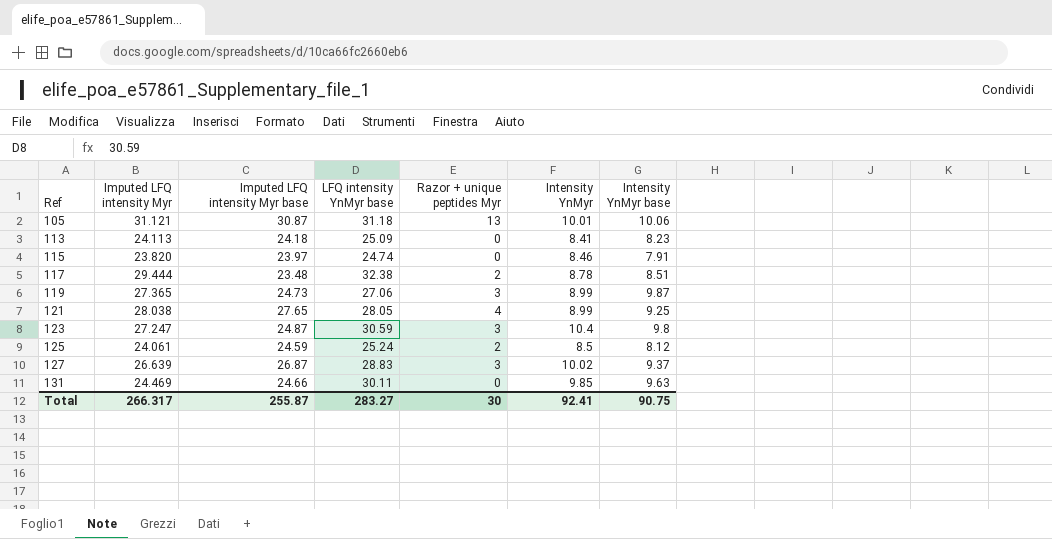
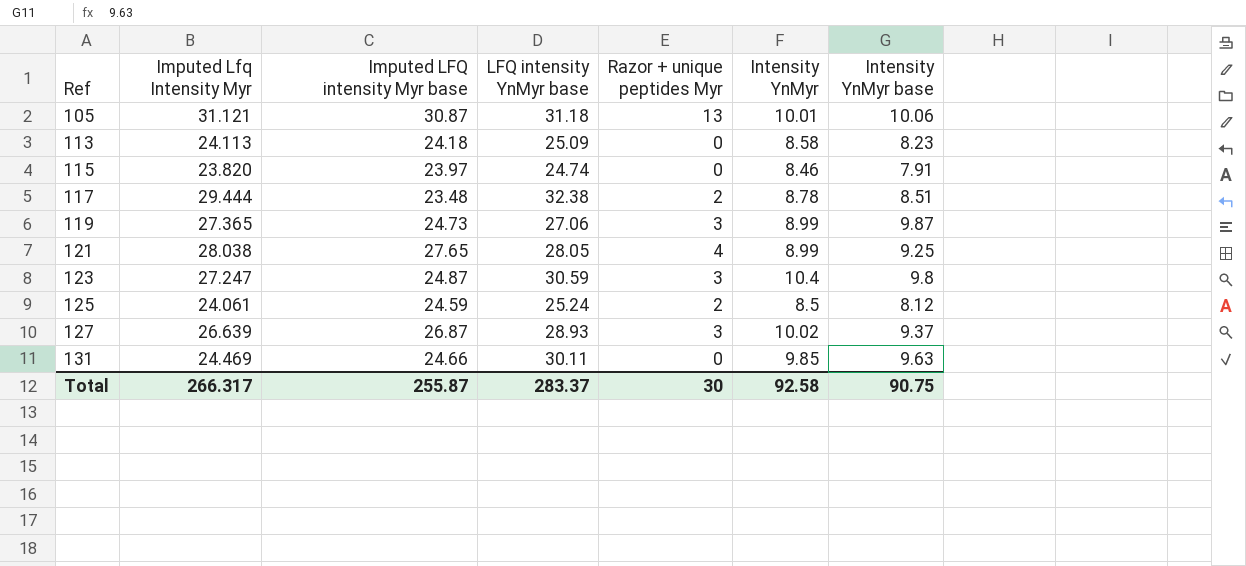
column name: Imputed LFQ intensity Myr -> Imputed Lfq Intensity Myr
113 | Intensity YnMyr: 8.41 -> 8.58
127 | LFQ intensity YnMyr base: 28.83 -> 28.93
Total | LFQ intensity YnMyr base: 283.27 -> 283.37
Total | Intensity YnMyr: 92.41 -> 92.58

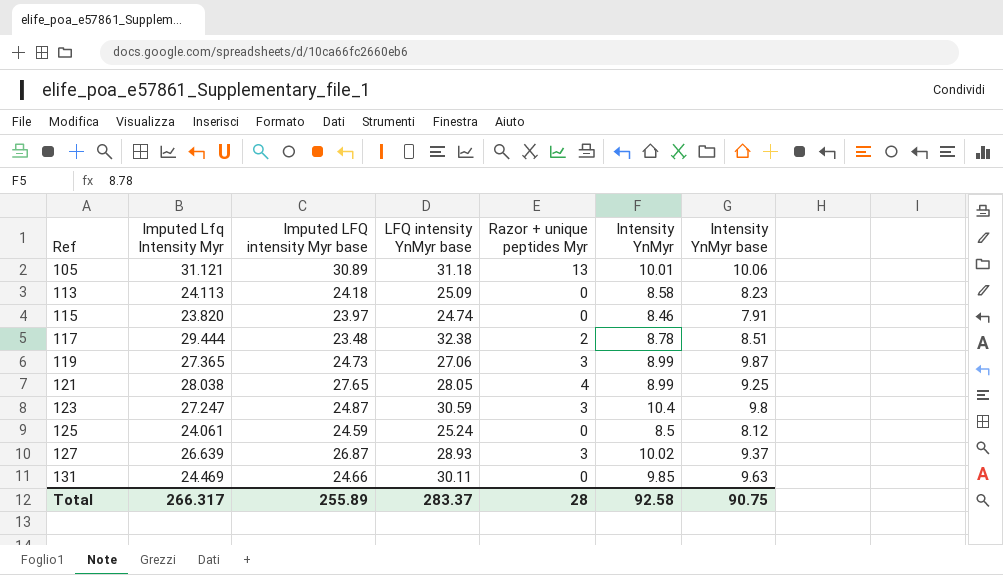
105 | Imputed LFQ intensity Myr base: 30.87 -> 30.89
125 | Razor + unique peptides Myr: 2 -> 0
Total | Imputed LFQ intensity Myr base: 255.87 -> 255.89
Total | Razor + unique peptides Myr: 30 -> 28

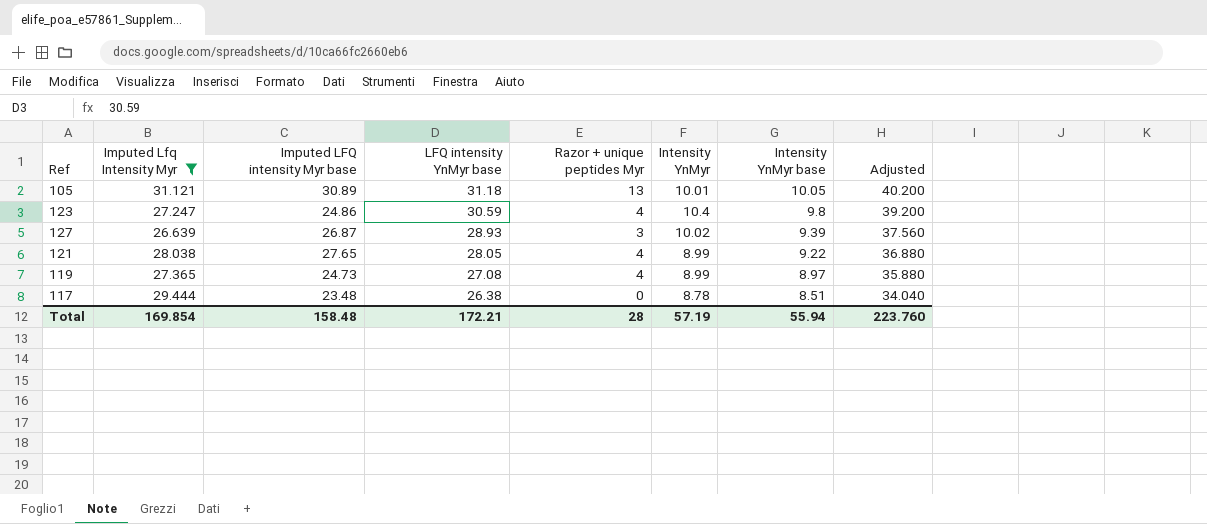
filter: none -> Imputed Lfq Intensity Myr >= 26.639
row order: Ref ascending -> LFQ intensity YnMyr base descending
column Adjusted | formula: none -> [Intensity YnMyr base] * 4
105 | Intensity YnMyr base: 10.06 -> 10.05
123 | Imputed LFQ intensity Myr base: 24.87 -> 24.86
123 | Razor + unique peptides Myr: 3 -> 4
127 | Intensity YnMyr base: 9.37 -> 9.39
121 | Intensity YnMyr base: 9.25 -> 9.22
119 | LFQ intensity YnMyr base: 27.06 -> 27.08
119 | Razor + unique peptides Myr: 3 -> 4
119 | Intensity YnMyr base: 9.87 -> 8.97
117 | LFQ intensity YnMyr base: 32.38 -> 26.38
117 | Razor + unique peptides Myr: 2 -> 0
Total | Imputed Lfq Intensity Myr: 266.317 -> 169.854
Total | Imputed LFQ intensity Myr base: 255.89 -> 158.48
Total | LFQ intensity YnMyr base: 283.37 -> 172.21
Total | Intensity YnMyr: 92.58 -> 57.19
Total | Intensity YnMyr base: 90.75 -> 55.94

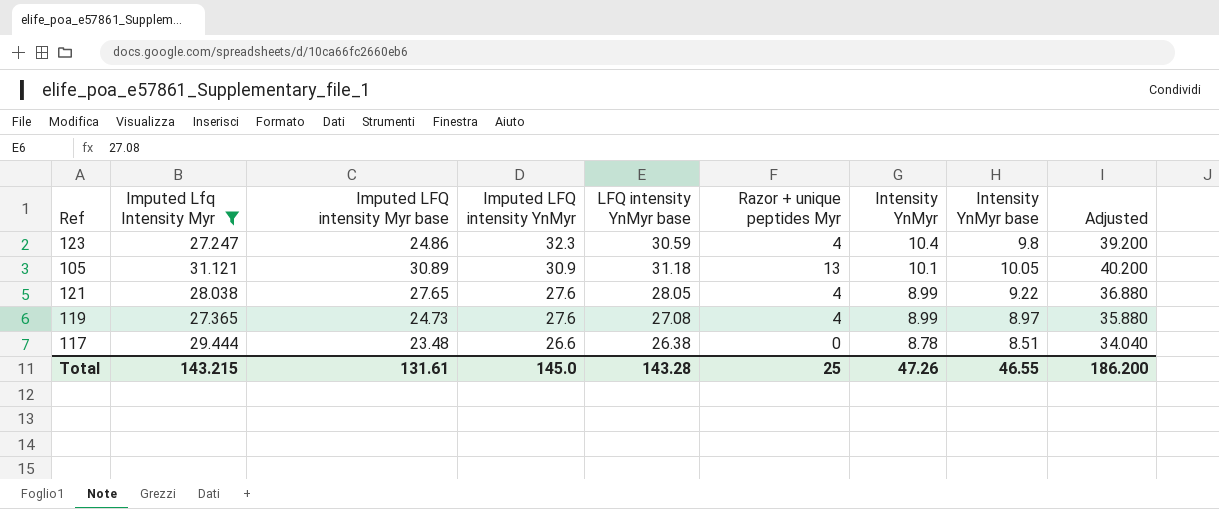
row order: LFQ intensity YnMyr base descending -> Imputed LFQ intensity YnMyr descending
column Imputed LFQ intensity YnMyr | position: none -> 4
row 127: 26.639 | 26.87 | 28.93 | 3 | 10.02 | 9.39 | 37.560 -> none
105 | Intensity YnMyr: 10.01 -> 10.1
Total | Imputed Lfq Intensity Myr: 169.854 -> 143.215
Total | Imputed LFQ intensity Myr base: 158.48 -> 131.61
Total | LFQ intensity YnMyr base: 172.21 -> 143.28
Total | Razor + unique peptides Myr: 28 -> 25
Total | Intensity YnMyr: 57.19 -> 47.26
Total | Intensity YnMyr base: 55.94 -> 46.55
Total | Adjusted: 223.760 -> 186.200

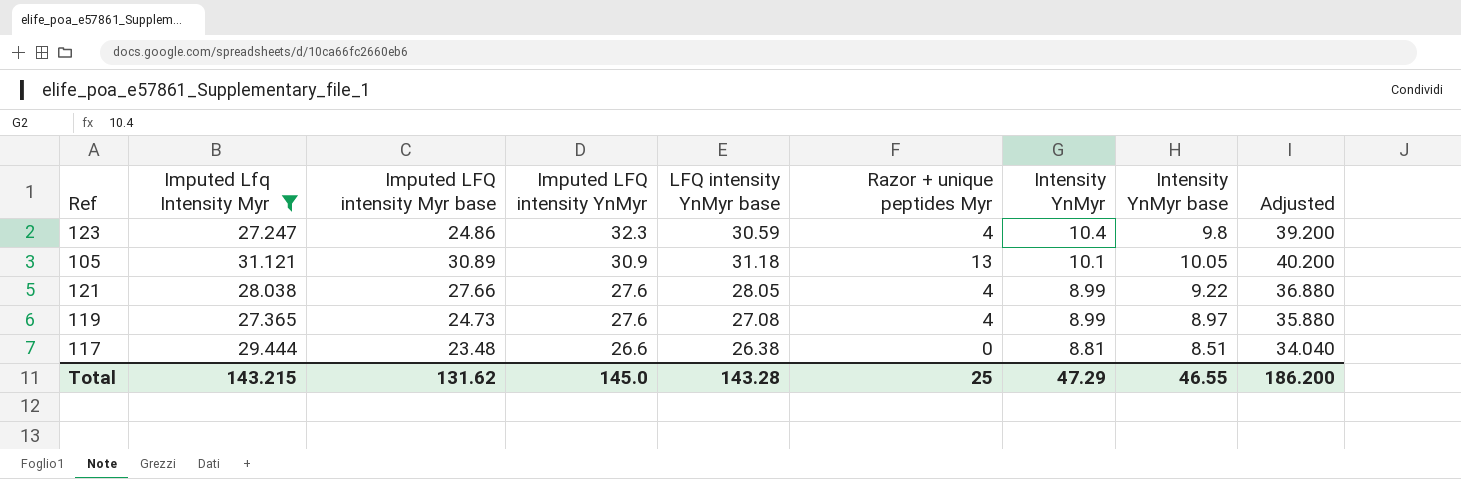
121 | Imputed LFQ intensity Myr base: 27.65 -> 27.66
117 | Intensity YnMyr: 8.78 -> 8.81
Total | Imputed LFQ intensity Myr base: 131.61 -> 131.62
Total | Intensity YnMyr: 47.26 -> 47.29

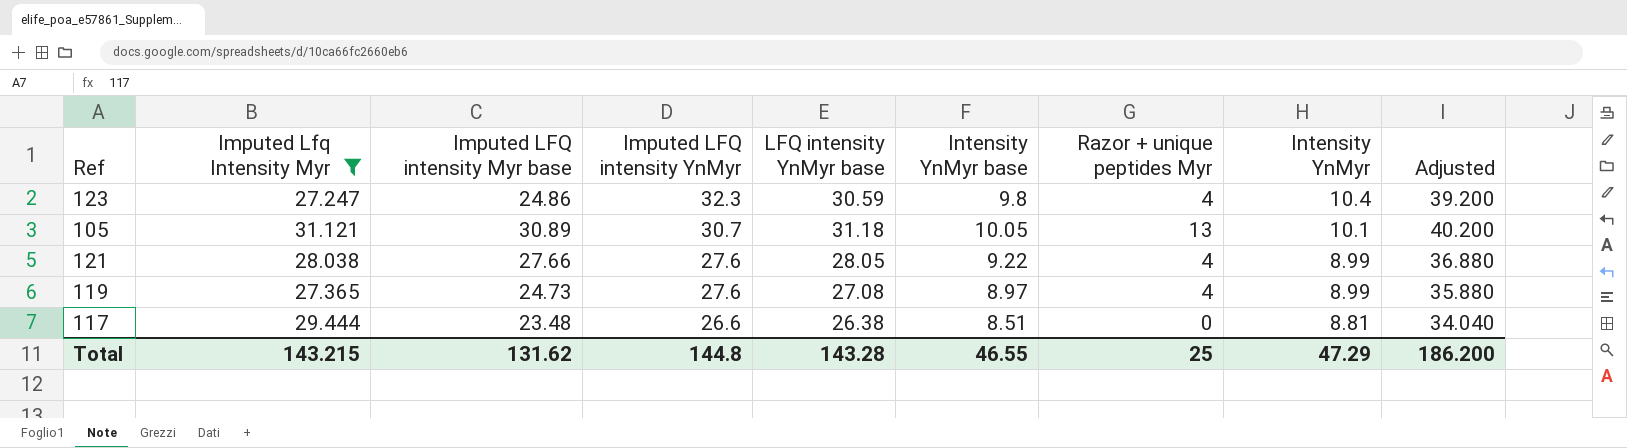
column Intensity YnMyr base | position: 8 -> 6
105 | Imputed LFQ intensity YnMyr: 30.9 -> 30.7
Total | Imputed LFQ intensity YnMyr: 145.0 -> 144.8

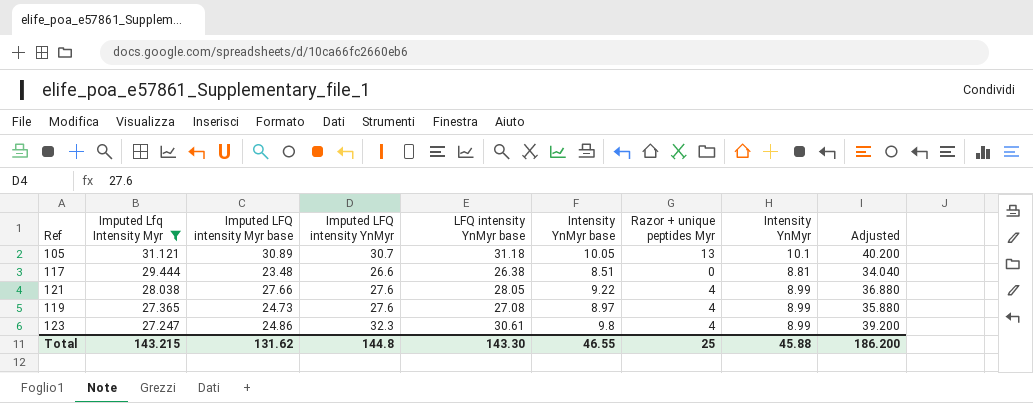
row order: Imputed LFQ intensity YnMyr descending -> Imputed Lfq Intensity Myr descending
123 | LFQ intensity YnMyr base: 30.59 -> 30.61
123 | Intensity YnMyr: 10.4 -> 8.99
Total | LFQ intensity YnMyr base: 143.28 -> 143.30
Total | Intensity YnMyr: 47.29 -> 45.88

